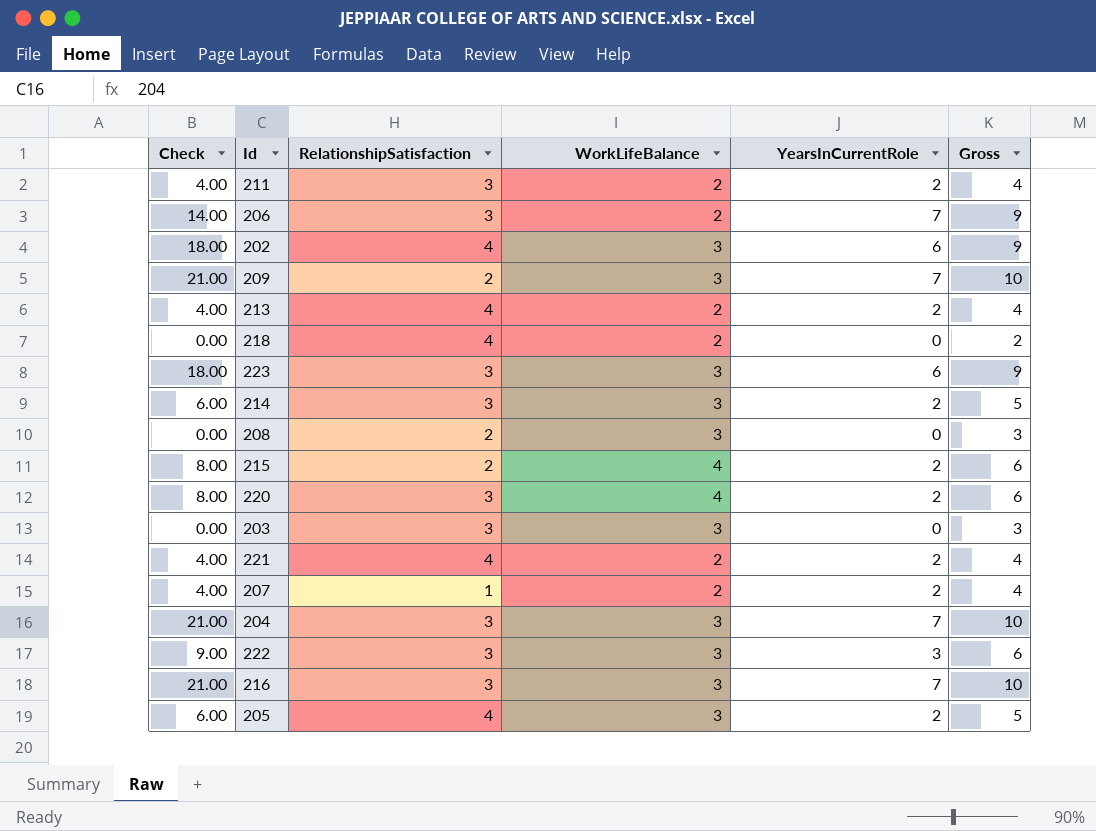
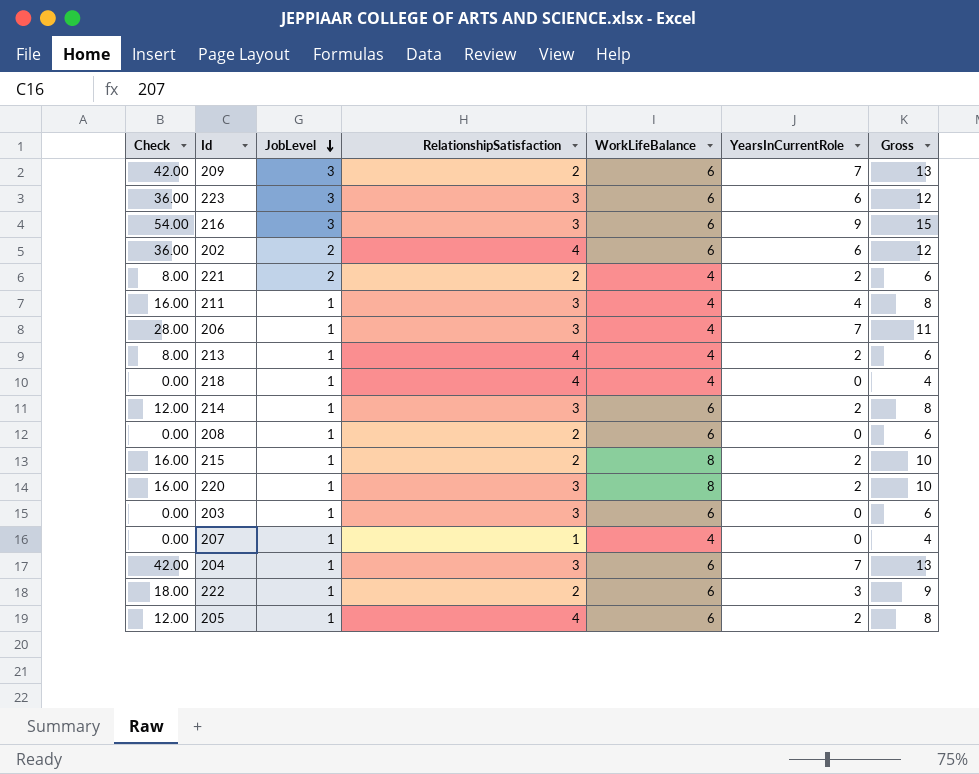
row order: none -> JobLevel descending
column JobLevel | position: none -> 3
209 | Check: 21.00 -> 42.00
209 | WorkLifeBalance: 3 -> 6
209 | Gross: 10 -> 13
223 | Check: 18.00 -> 36.00
223 | WorkLifeBalance: 3 -> 6
223 | Gross: 9 -> 12
216 | Check: 21.00 -> 54.00
216 | WorkLifeBalance: 3 -> 6
216 | YearsInCurrentRole: 7 -> 9
216 | Gross: 10 -> 15
202 | Check: 18.00 -> 36.00
202 | WorkLifeBalance: 3 -> 6
202 | Gross: 9 -> 12
221 | Check: 4.00 -> 8.00
221 | RelationshipSatisfaction: 4 -> 2
221 | WorkLifeBalance: 2 -> 4
221 | Gross: 4 -> 6
211 | Check: 4.00 -> 16.00
211 | WorkLifeBalance: 2 -> 4
211 | YearsInCurrentRole: 2 -> 4
211 | Gross: 4 -> 8
206 | Check: 14.00 -> 28.00
206 | WorkLifeBalance: 2 -> 4
206 | Gross: 9 -> 11
213 | Check: 4.00 -> 8.00
213 | WorkLifeBalance: 2 -> 4
213 | Gross: 4 -> 6
218 | WorkLifeBalance: 2 -> 4
218 | Gross: 2 -> 4
214 | Check: 6.00 -> 12.00
214 | WorkLifeBalance: 3 -> 6
214 | Gross: 5 -> 8
208 | WorkLifeBalance: 3 -> 6
208 | Gross: 3 -> 6
215 | Check: 8.00 -> 16.00
215 | WorkLifeBalance: 4 -> 8
215 | Gross: 6 -> 10
220 | Check: 8.00 -> 16.00
220 | WorkLifeBalance: 4 -> 8
220 | Gross: 6 -> 10
203 | WorkLifeBalance: 3 -> 6
203 | Gross: 3 -> 6
207 | Check: 4.00 -> 0.00
207 | WorkLifeBalance: 2 -> 4
207 | YearsInCurrentRole: 2 -> 0
204 | Check: 21.00 -> 42.00
204 | WorkLifeBalance: 3 -> 6
204 | Gross: 10 -> 13
222 | Check: 9.00 -> 18.00
222 | RelationshipSatisfaction: 3 -> 2
222 | WorkLifeBalance: 3 -> 6
222 | Gross: 6 -> 9
205 | Check: 6.00 -> 12.00
205 | WorkLifeBalance: 3 -> 6
205 | Gross: 5 -> 8

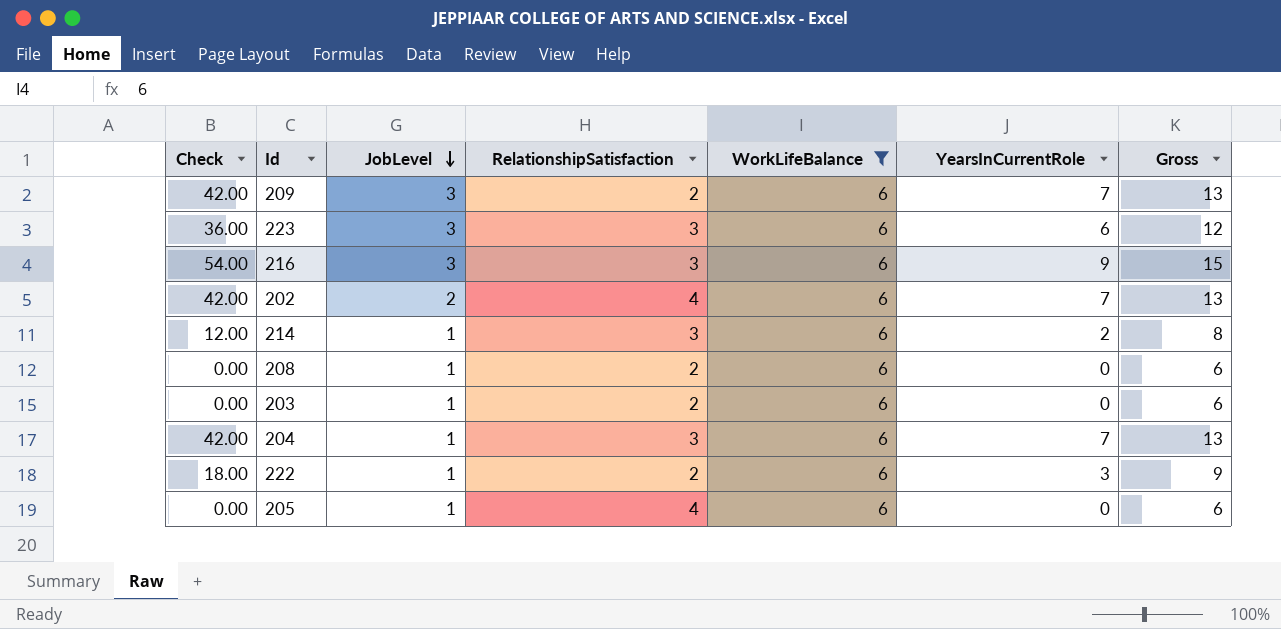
filter: none -> WorkLifeBalance = 6
202 | Check: 36.00 -> 42.00
202 | YearsInCurrentRole: 6 -> 7
202 | Gross: 12 -> 13
203 | RelationshipSatisfaction: 3 -> 2
205 | Check: 12.00 -> 0.00
205 | YearsInCurrentRole: 2 -> 0
205 | Gross: 8 -> 6

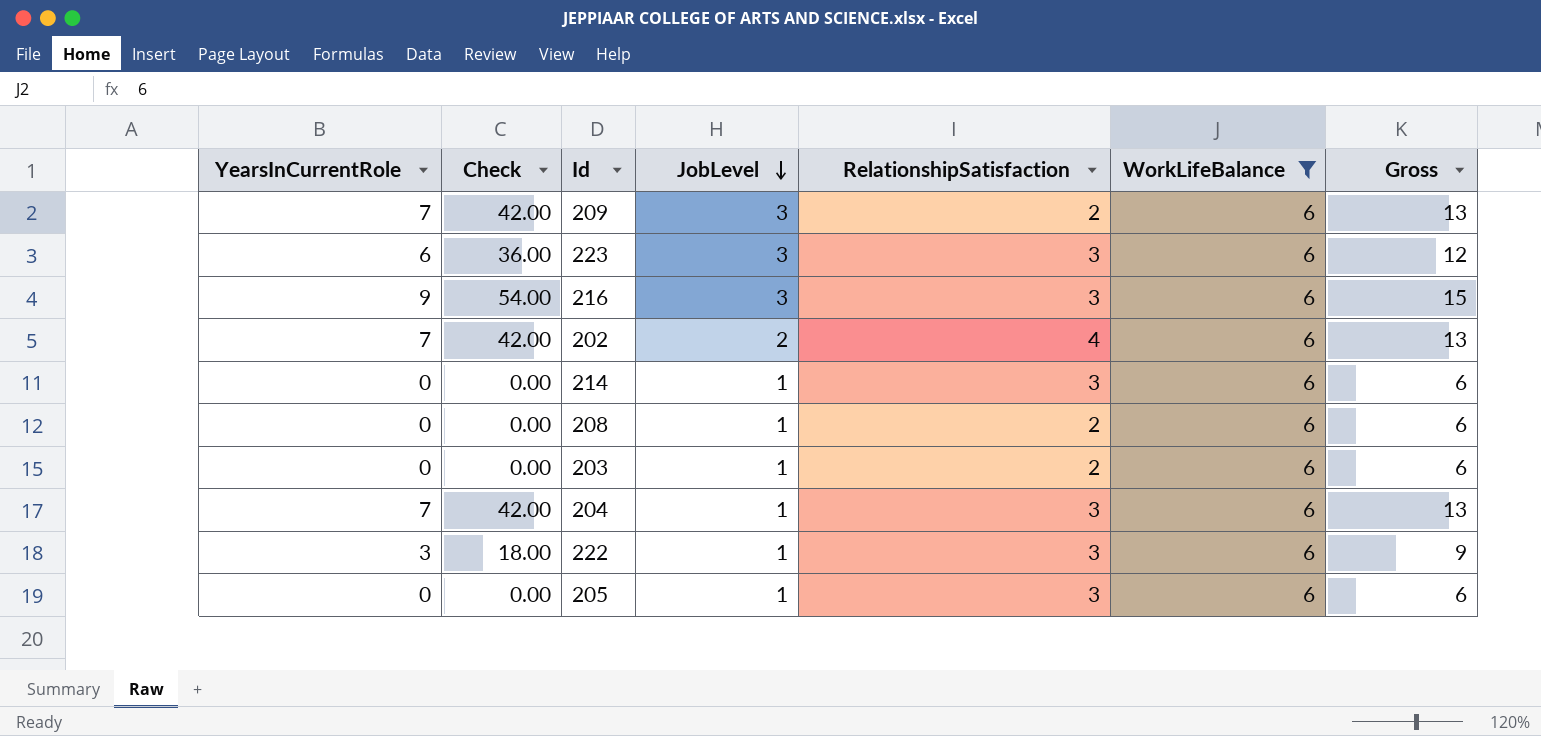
column YearsInCurrentRole | position: 6 -> 1
214 | YearsInCurrentRole: 2 -> 0
214 | Check: 12.00 -> 0.00
214 | Gross: 8 -> 6
222 | RelationshipSatisfaction: 2 -> 3
205 | RelationshipSatisfaction: 4 -> 3

